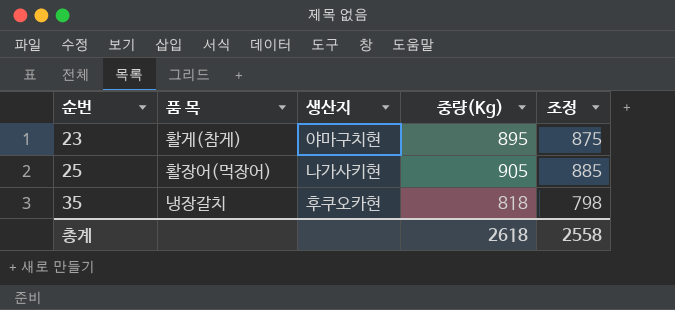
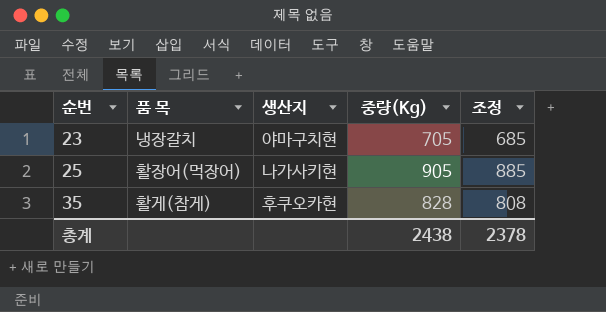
23 | 품 목: 활게(참게) -> 냉장갈치
23 | 중량(Kg): 895 -> 705
23 | 조정: 875 -> 685
35 | 품 목: 냉장갈치 -> 활게(참게)
35 | 중량(Kg): 818 -> 828
35 | 조정: 798 -> 808
총계 | 중량(Kg): 2618 -> 2438
총계 | 조정: 2558 -> 2378

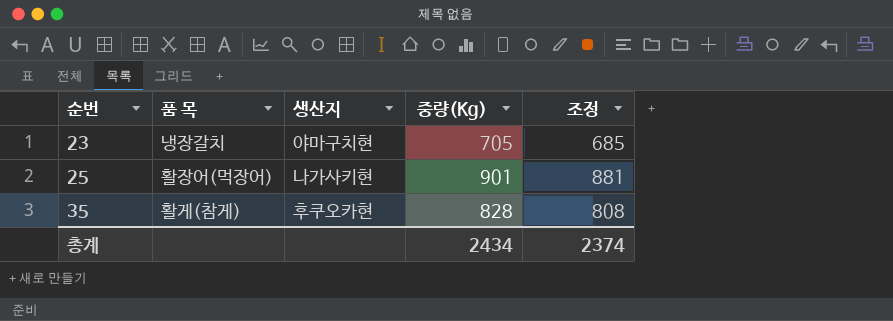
25 | 중량(Kg): 905 -> 901
25 | 조정: 885 -> 881
총계 | 중량(Kg): 2438 -> 2434
총계 | 조정: 2378 -> 2374

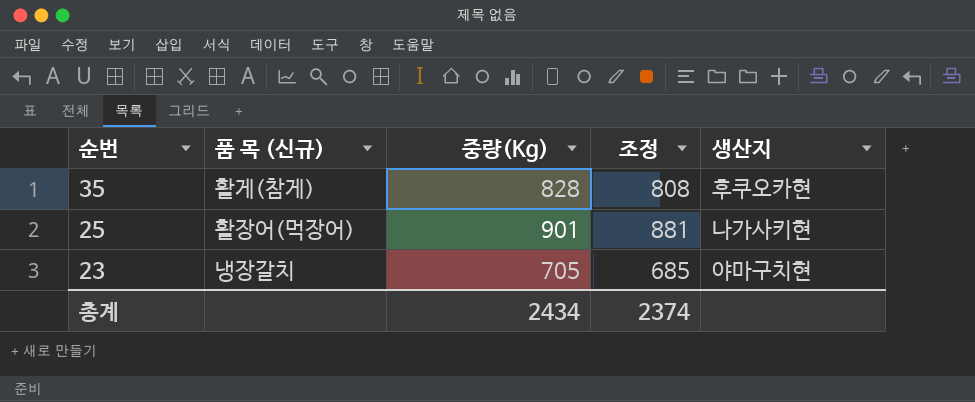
row order: 순번 ascending -> 순번 descending
column name: 품 목 -> 품 목 (신규)
column 생산지 | position: 3 -> 5

